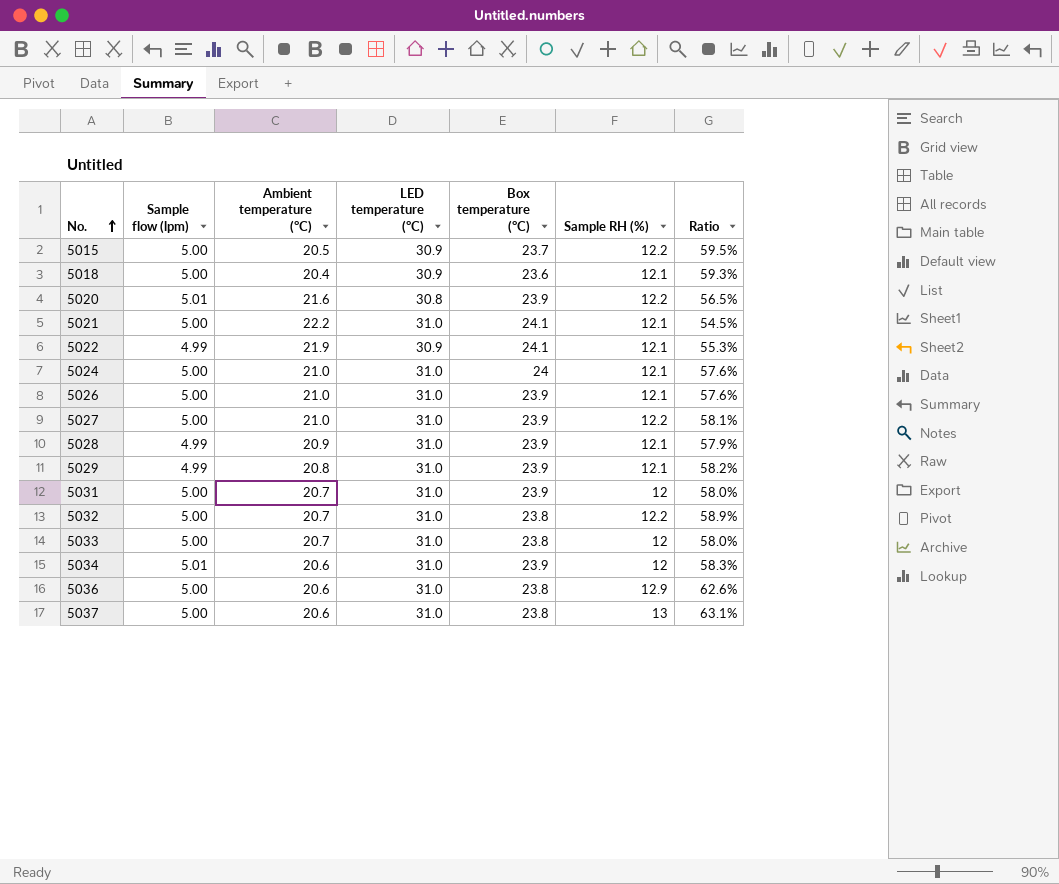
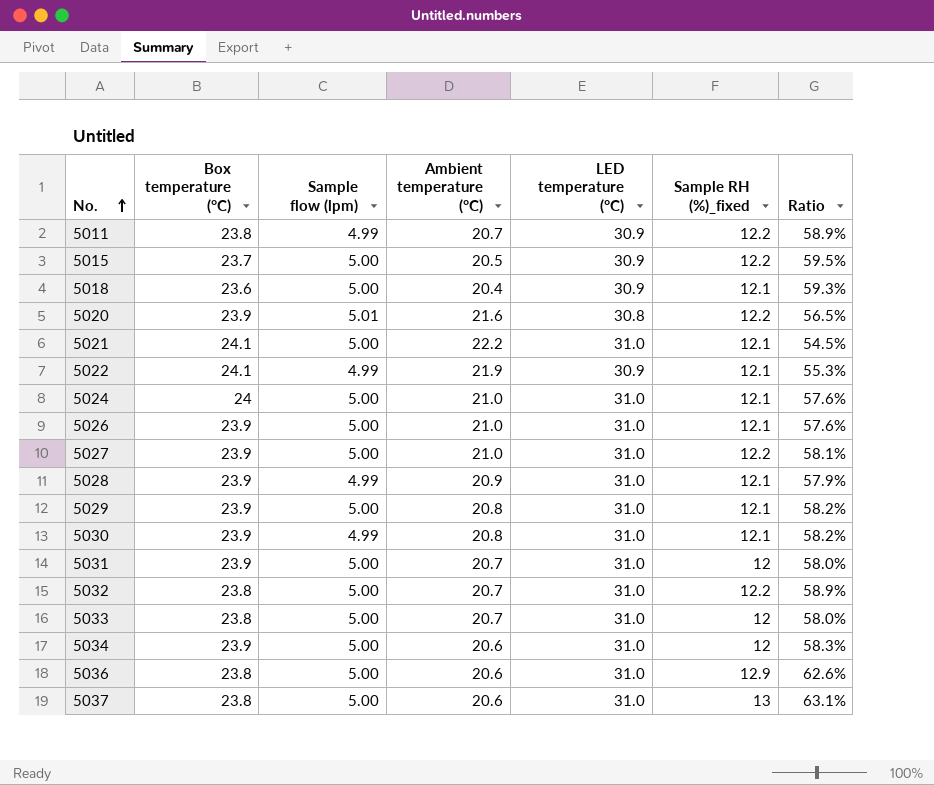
column Box temperature (°C) | position: 5 -> 2
column name: Sample RH (%) -> Sample RH (%)_fixed
row 5011: none -> 23.8 | 4.99 | 20.7 | 30.9 | 12.2 | 58.9%
5029 | Sample flow (lpm): 4.99 -> 5.00
row 5030: none -> 23.9 | 4.99 | 20.8 | 31.0 | 12.1 | 58.2%
5034 | Sample flow (lpm): 5.01 -> 5.00

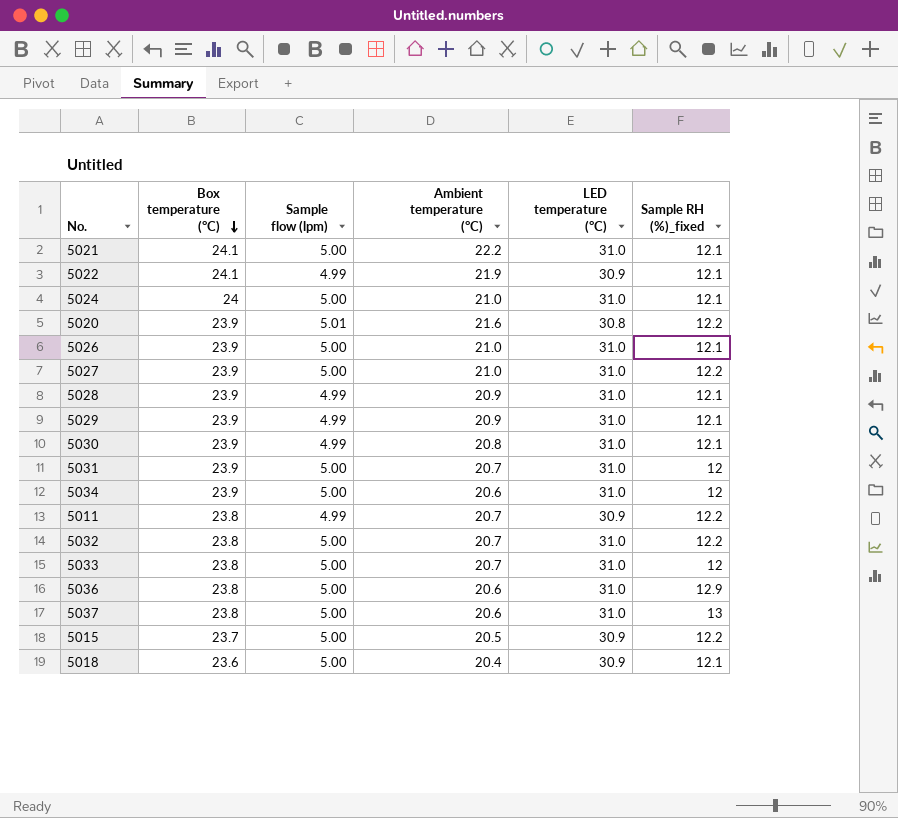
row order: No. ascending -> Box temperature (°C) descending
column Ratio | formula: [Sample RH (%)_fixed] / [Ambient temperature (°C)] -> none
5029 | Sample flow (lpm): 5.00 -> 4.99
5029 | Ambient temperature (°C): 20.8 -> 20.9

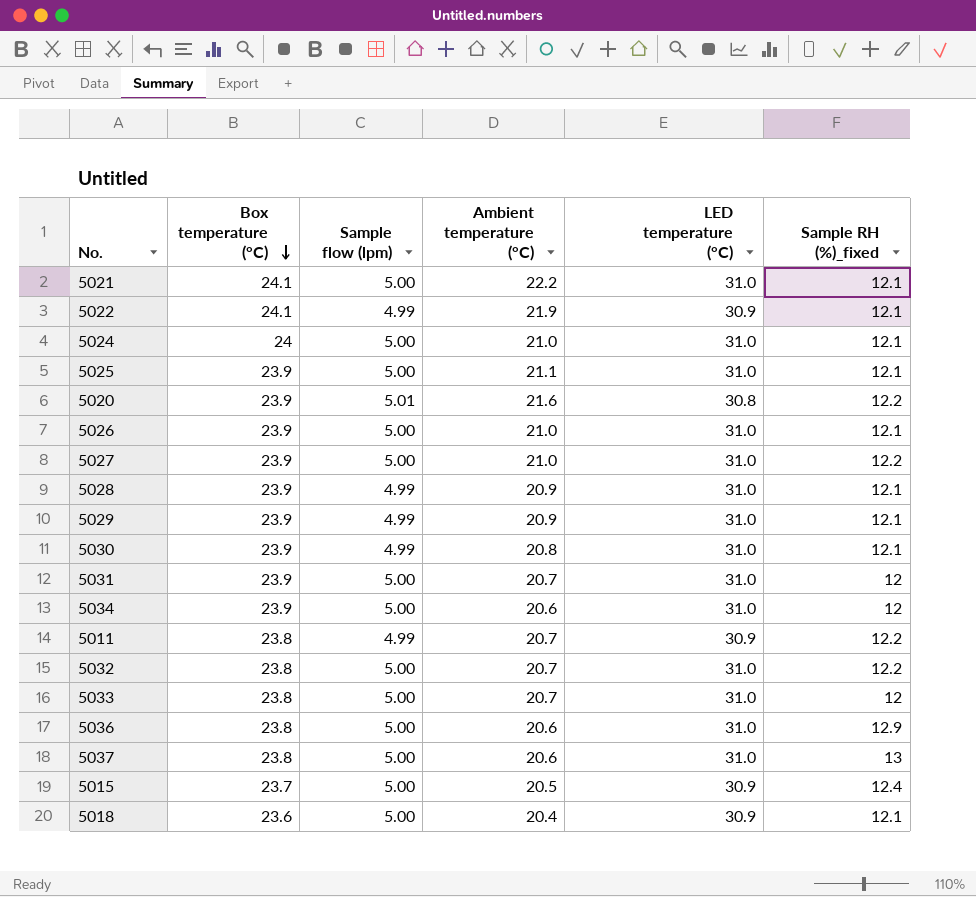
row 5025: none -> 23.9 | 5.00 | 21.1 | 31.0 | 12.1
5015 | Sample RH (%)_fixed: 12.2 -> 12.4

